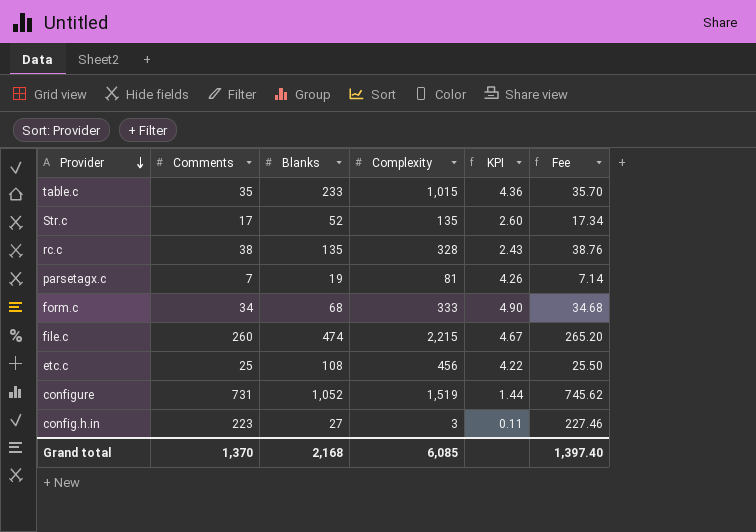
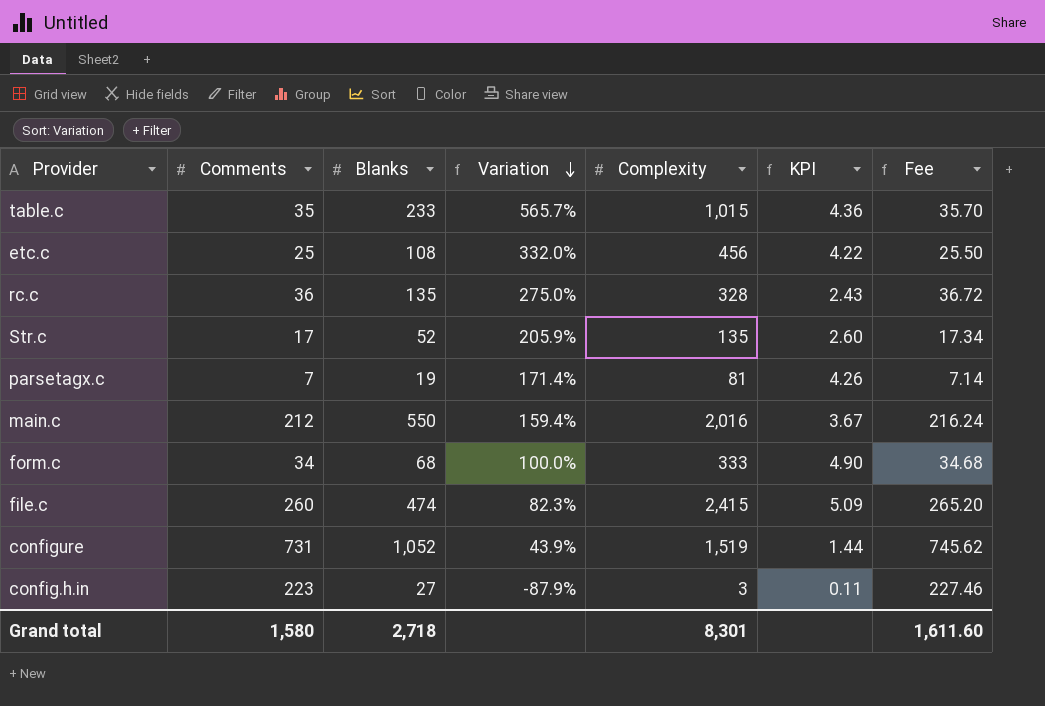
row order: Provider descending -> Variation descending
column Variation | formula: none -> ([Blanks] - [Comments]) / [Comments]
rc.c | Comments: 38 -> 36
rc.c | Fee: 38.76 -> 36.72
row main.c: none -> 212 | 550 | 159.4% | 2,016 | 3.67 | 216.24
file.c | Complexity: 2,215 -> 2,415
file.c | KPI: 4.67 -> 5.09
Grand total | Comments: 1,370 -> 1,580
Grand total | Blanks: 2,168 -> 2,718
Grand total | Complexity: 6,085 -> 8,301
Grand total | Fee: 1,397.40 -> 1,611.60

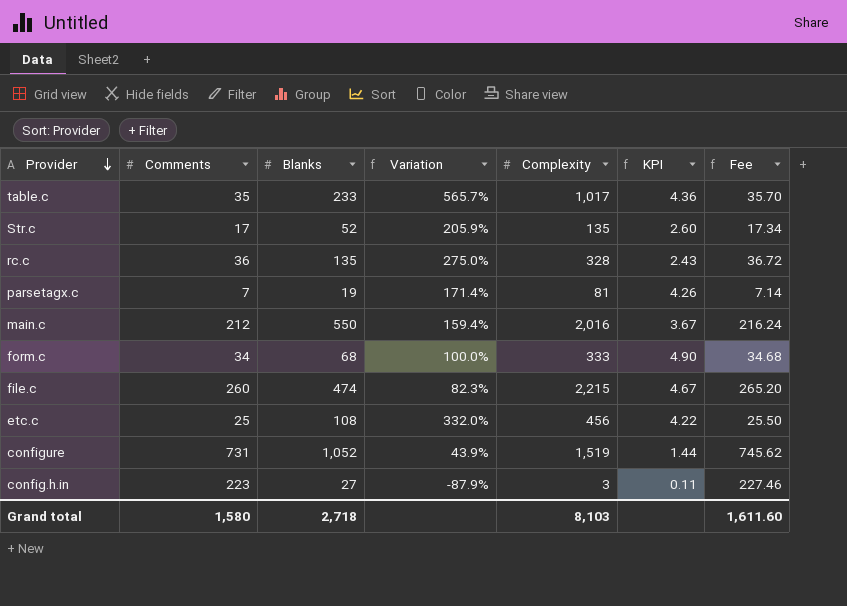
row order: Variation descending -> Provider descending
table.c | Complexity: 1,015 -> 1,017
file.c | Complexity: 2,415 -> 2,215
file.c | KPI: 5.09 -> 4.67
Grand total | Complexity: 8,301 -> 8,103

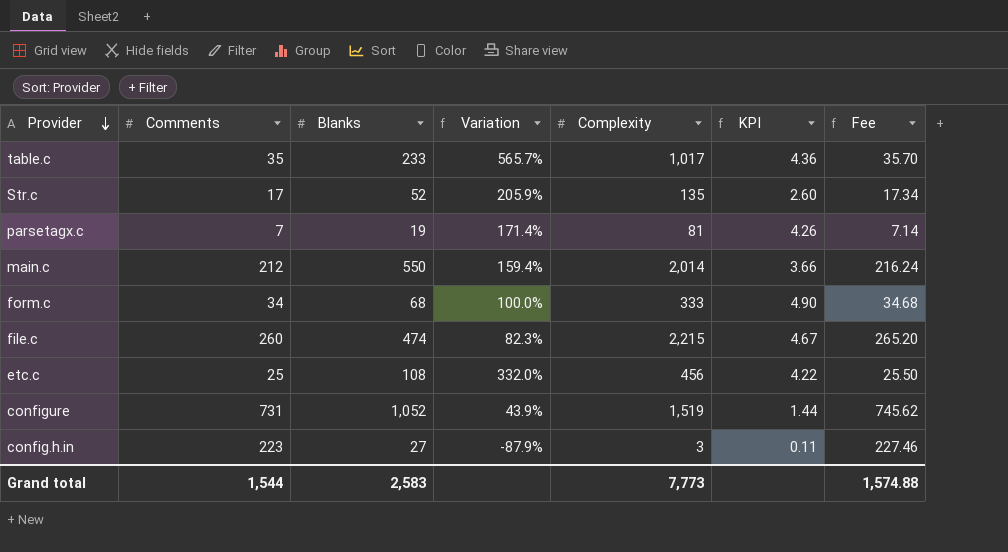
row rc.c: 36 | 135 | 275.0% | 328 | 2.43 | 36.72 -> none
main.c | Complexity: 2,016 -> 2,014
main.c | KPI: 3.67 -> 3.66
Grand total | Comments: 1,580 -> 1,544
Grand total | Blanks: 2,718 -> 2,583
Grand total | Complexity: 8,103 -> 7,773
Grand total | Fee: 1,611.60 -> 1,574.88

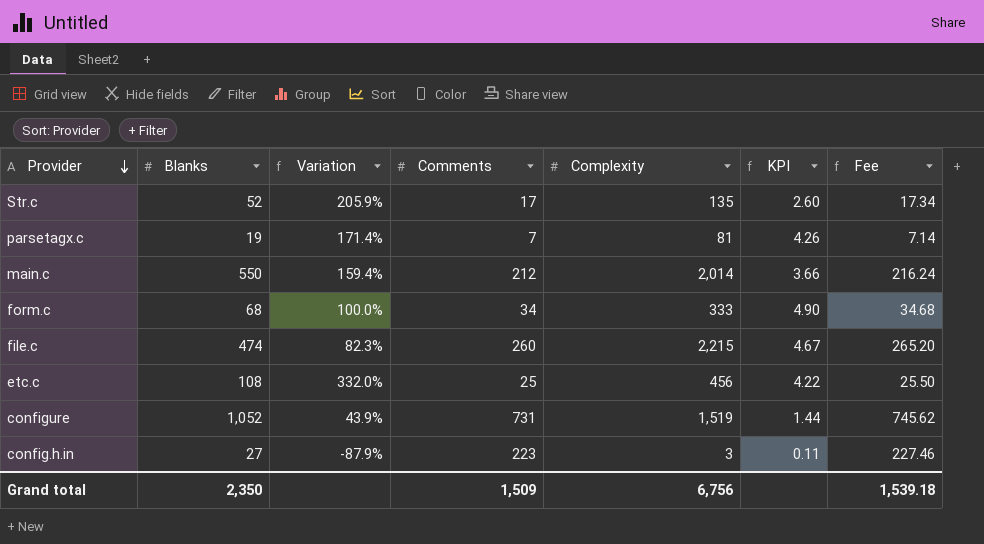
column Comments | position: 2 -> 4
row table.c: 35 | 233 | 565.7% | 1,017 | 4.36 | 35.70 -> none
Grand total | Blanks: 2,583 -> 2,350
Grand total | Comments: 1,544 -> 1,509
Grand total | Complexity: 7,773 -> 6,756
Grand total | Fee: 1,574.88 -> 1,539.18

